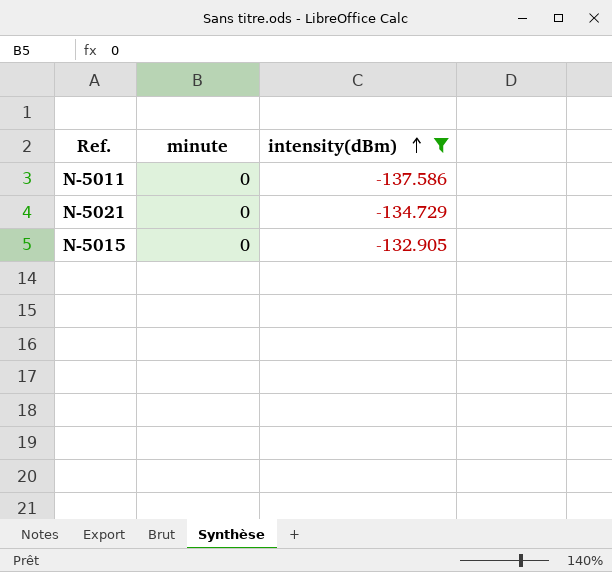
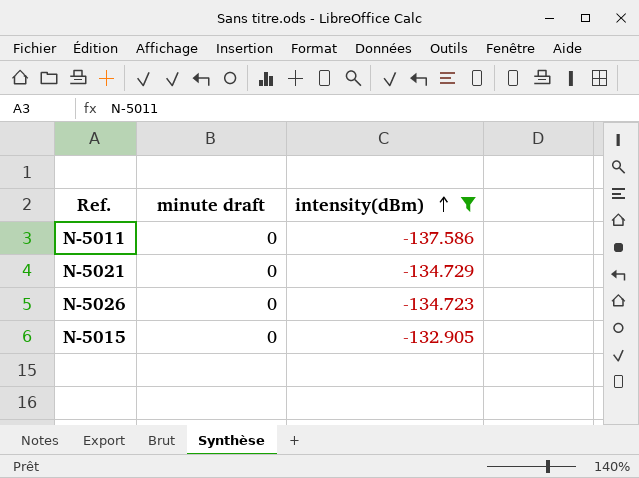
column name: minute -> minute draft
row N-5026: none -> 0 | -134.723

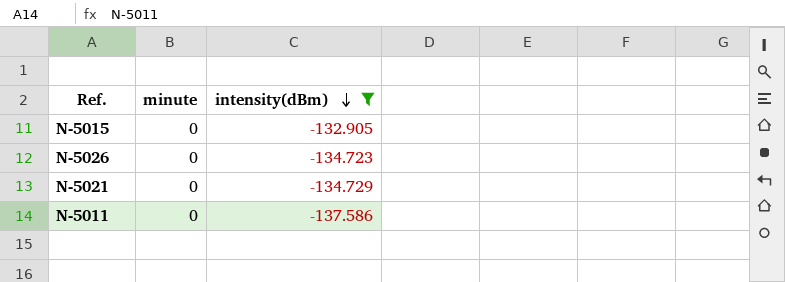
row order: intensity(dBm) ascending -> intensity(dBm) descending
column name: minute draft -> minute

